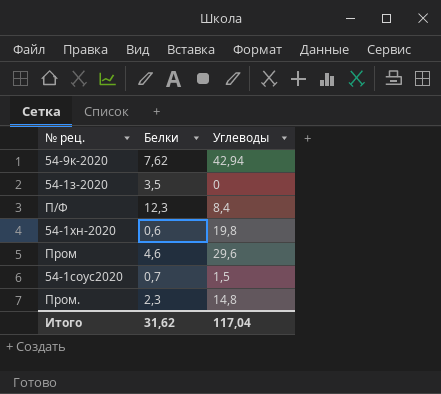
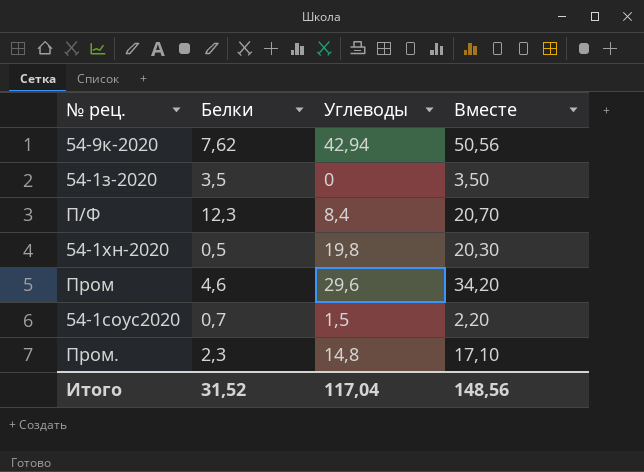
column Вместе | formula: none -> [Белки] + [Углеводы]
54-1хн-2020 | Белки: 0,6 -> 0,5
Итого | Белки: 31,62 -> 31,52

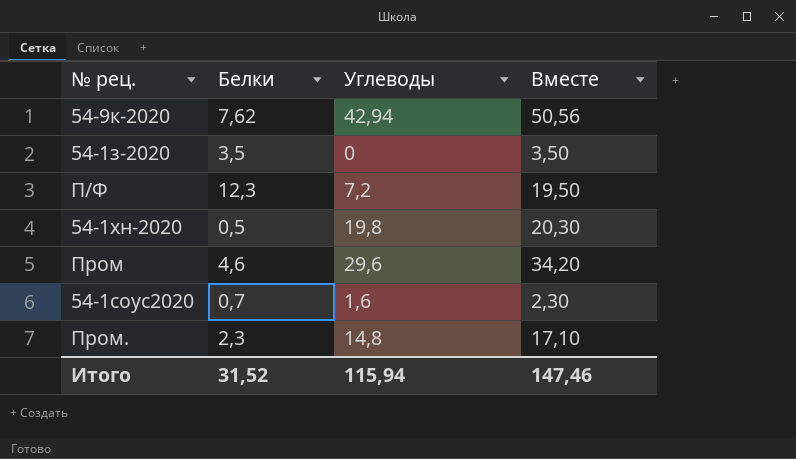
П/Ф | Углеводы: 8,4 -> 7,2
П/Ф | Вместе: 20,70 -> 19,50
54-1соус2020 | Углеводы: 1,5 -> 1,6
54-1соус2020 | Вместе: 2,20 -> 2,30
Итого | Углеводы: 117,04 -> 115,94
Итого | Вместе: 148,56 -> 147,46

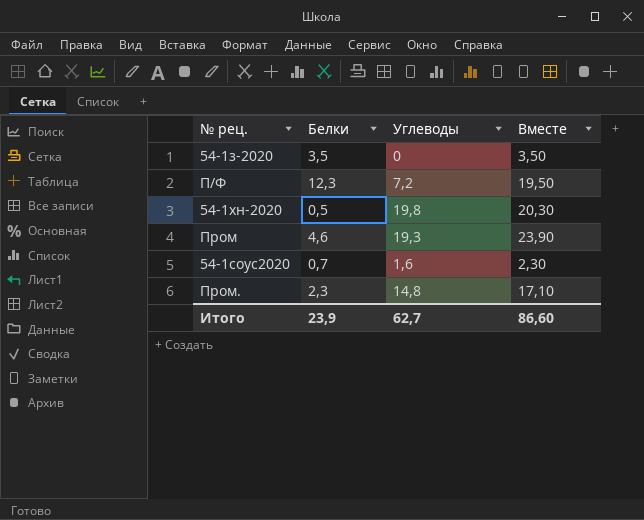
row 54-9к-2020: 7,62 | 42,94 | 50,56 -> none
Пром | Углеводы: 29,6 -> 19,3
Пром | Вместе: 34,20 -> 23,90
Итого | Белки: 31,52 -> 23,9
Итого | Углеводы: 115,94 -> 62,7
Итого | Вместе: 147,46 -> 86,60

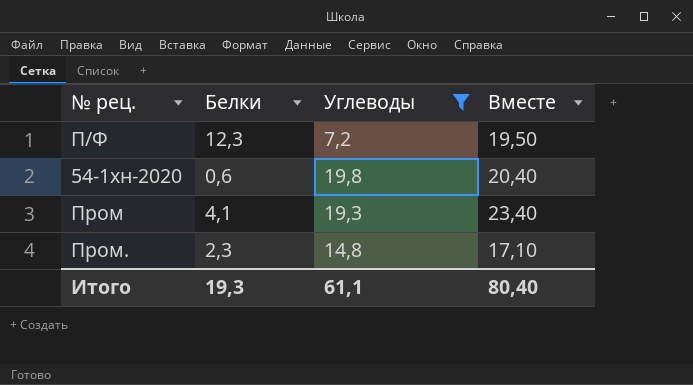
filter: none -> Углеводы >= 7,2
54-1хн-2020 | Белки: 0,5 -> 0,6
54-1хн-2020 | Вместе: 20,30 -> 20,40
Пром | Белки: 4,6 -> 4,1
Пром | Вместе: 23,90 -> 23,40
Итого | Белки: 23,9 -> 19,3
Итого | Углеводы: 62,7 -> 61,1
Итого | Вместе: 86,60 -> 80,40

